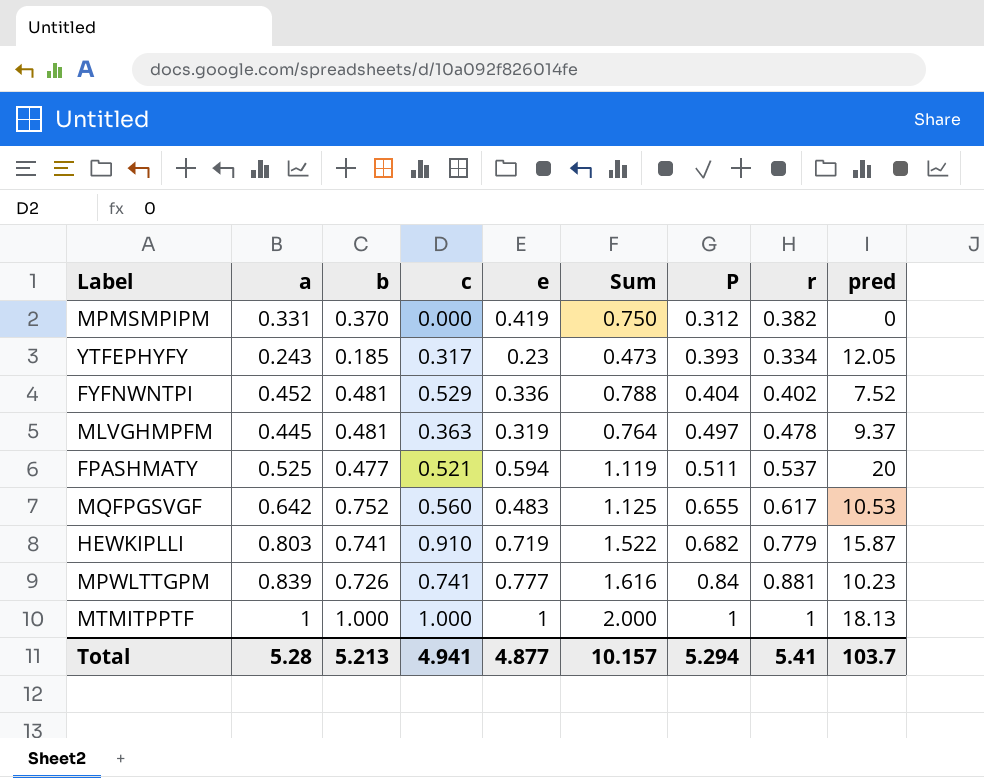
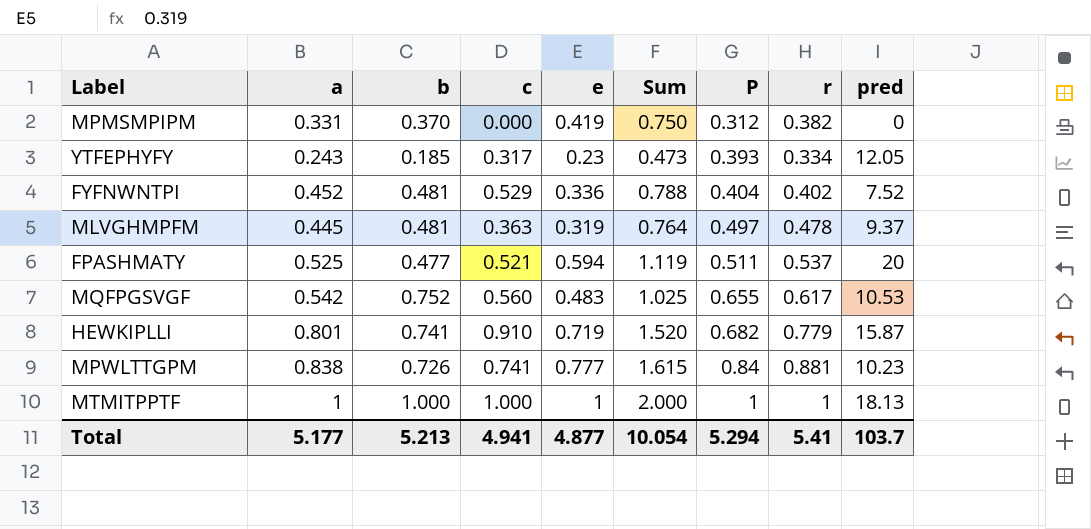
MQFPGSVGF | a: 0.642 -> 0.542
MQFPGSVGF | Sum: 1.125 -> 1.025
HEWKIPLLI | a: 0.803 -> 0.801
HEWKIPLLI | Sum: 1.522 -> 1.520
MPWLTTGPM | a: 0.839 -> 0.838
MPWLTTGPM | Sum: 1.616 -> 1.615
Total | a: 5.28 -> 5.177
Total | Sum: 10.157 -> 10.054

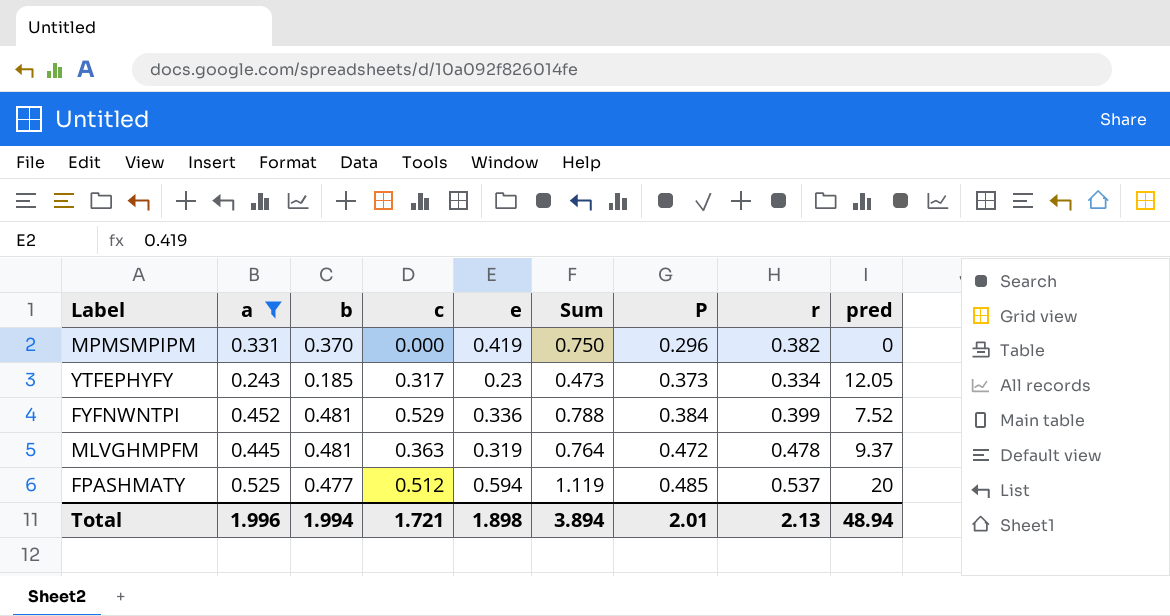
filter: none -> a <= 0.525
MPMSMPIPM | P: 0.312 -> 0.296
YTFEPHYFY | P: 0.393 -> 0.373
FYFNWNTPI | P: 0.404 -> 0.384
FYFNWNTPI | r: 0.402 -> 0.399
MLVGHMPFM | P: 0.497 -> 0.472
FPASHMATY | c: 0.521 -> 0.512
FPASHMATY | P: 0.511 -> 0.485
Total | a: 5.177 -> 1.996
Total | b: 5.213 -> 1.994
Total | c: 4.941 -> 1.721
Total | e: 4.877 -> 1.898
Total | Sum: 10.054 -> 3.894
Total | P: 5.294 -> 2.01
Total | r: 5.41 -> 2.13
Total | pred: 103.7 -> 48.94

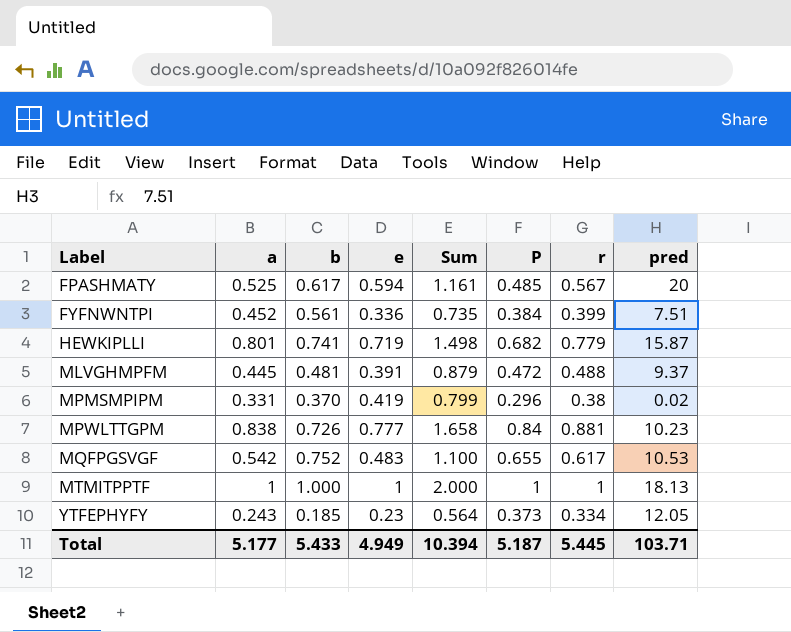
filter: a <= 0.525 -> none
row order: P ascending -> Label ascending
column c | position: 4 -> none
column Sum | formula: [a] + [e] -> [e] + [r]
FPASHMATY | b: 0.477 -> 0.617
FPASHMATY | r: 0.537 -> 0.567
FYFNWNTPI | b: 0.481 -> 0.561
FYFNWNTPI | pred: 7.52 -> 7.51
MLVGHMPFM | e: 0.319 -> 0.391
MLVGHMPFM | r: 0.478 -> 0.488
MPMSMPIPM | r: 0.382 -> 0.38
MPMSMPIPM | pred: 0 -> 0.02
Total | a: 1.996 -> 5.177
Total | b: 1.994 -> 5.433
Total | e: 1.898 -> 4.949
Total | Sum: 3.894 -> 10.394
Total | P: 2.01 -> 5.187
Total | r: 2.13 -> 5.445
Total | pred: 48.94 -> 103.71

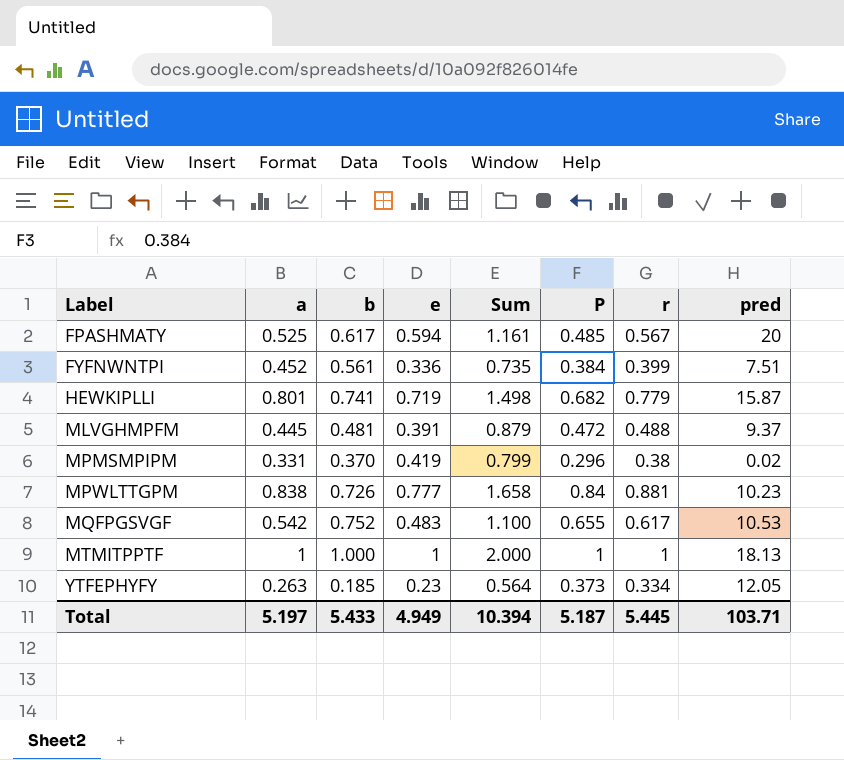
YTFEPHYFY | a: 0.243 -> 0.263
Total | a: 5.177 -> 5.197

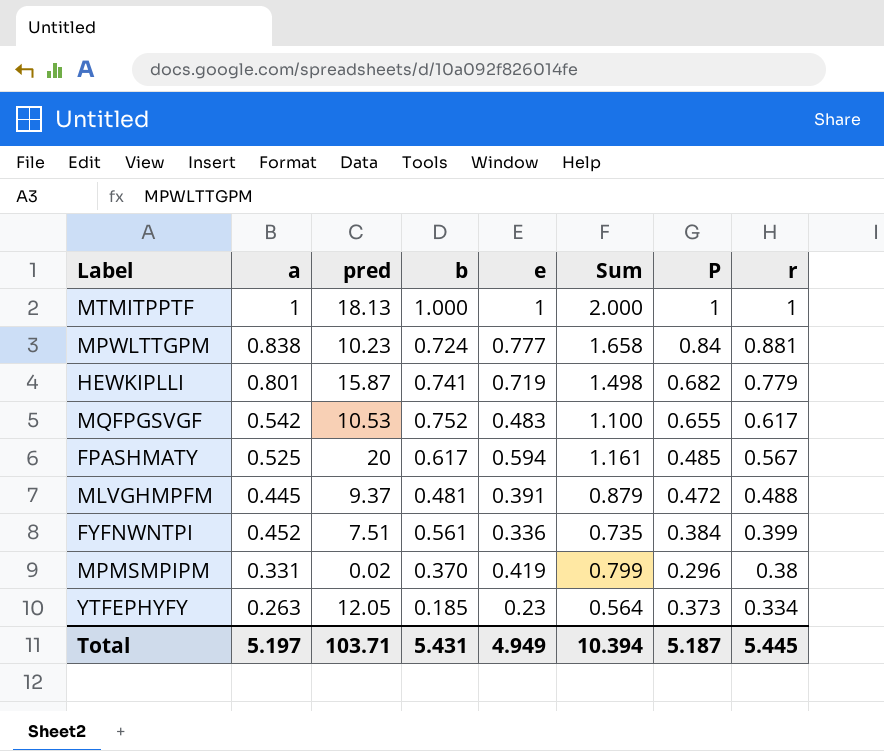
row order: Label ascending -> r descending
column pred | position: 8 -> 3
MPWLTTGPM | b: 0.726 -> 0.724
Total | b: 5.433 -> 5.431

